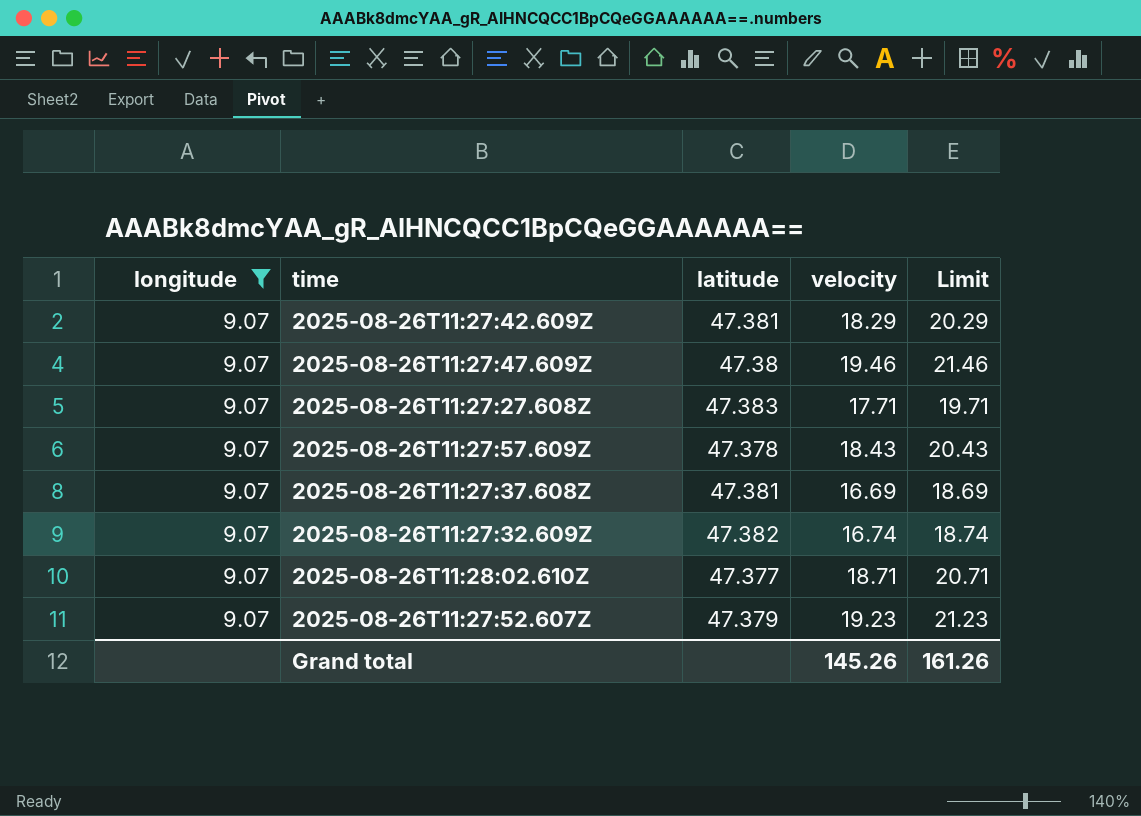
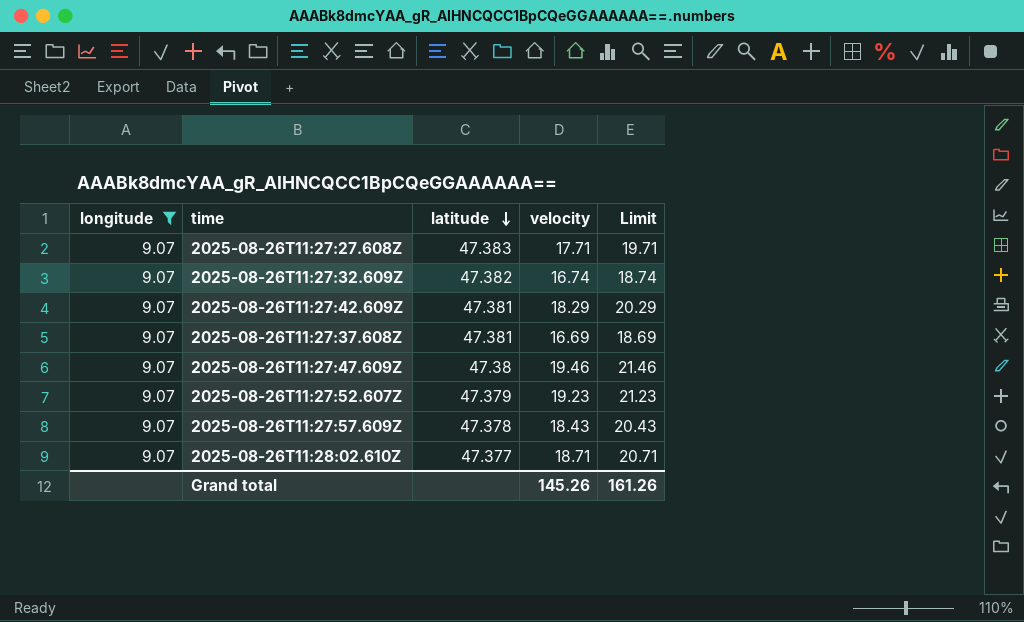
row order: none -> latitude descending

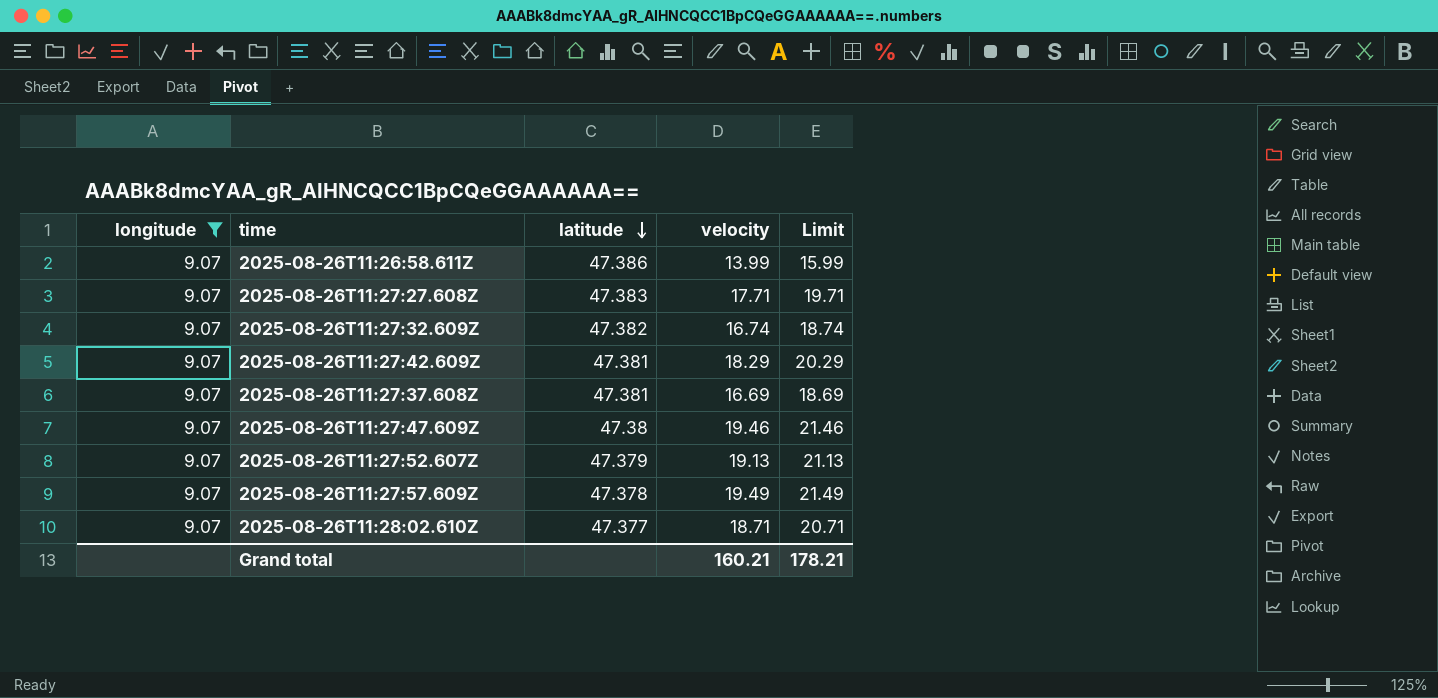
row 2025-08-26T11:26:58.611Z: none -> 9.07 | 47.386 | 13.99 | 15.99
2025-08-26T11:27:52.607Z | velocity: 19.23 -> 19.13
2025-08-26T11:27:52.607Z | Limit: 21.23 -> 21.13
2025-08-26T11:27:57.609Z | velocity: 18.43 -> 19.49
2025-08-26T11:27:57.609Z | Limit: 20.43 -> 21.49
Grand total | velocity: 145.26 -> 160.21
Grand total | Limit: 161.26 -> 178.21

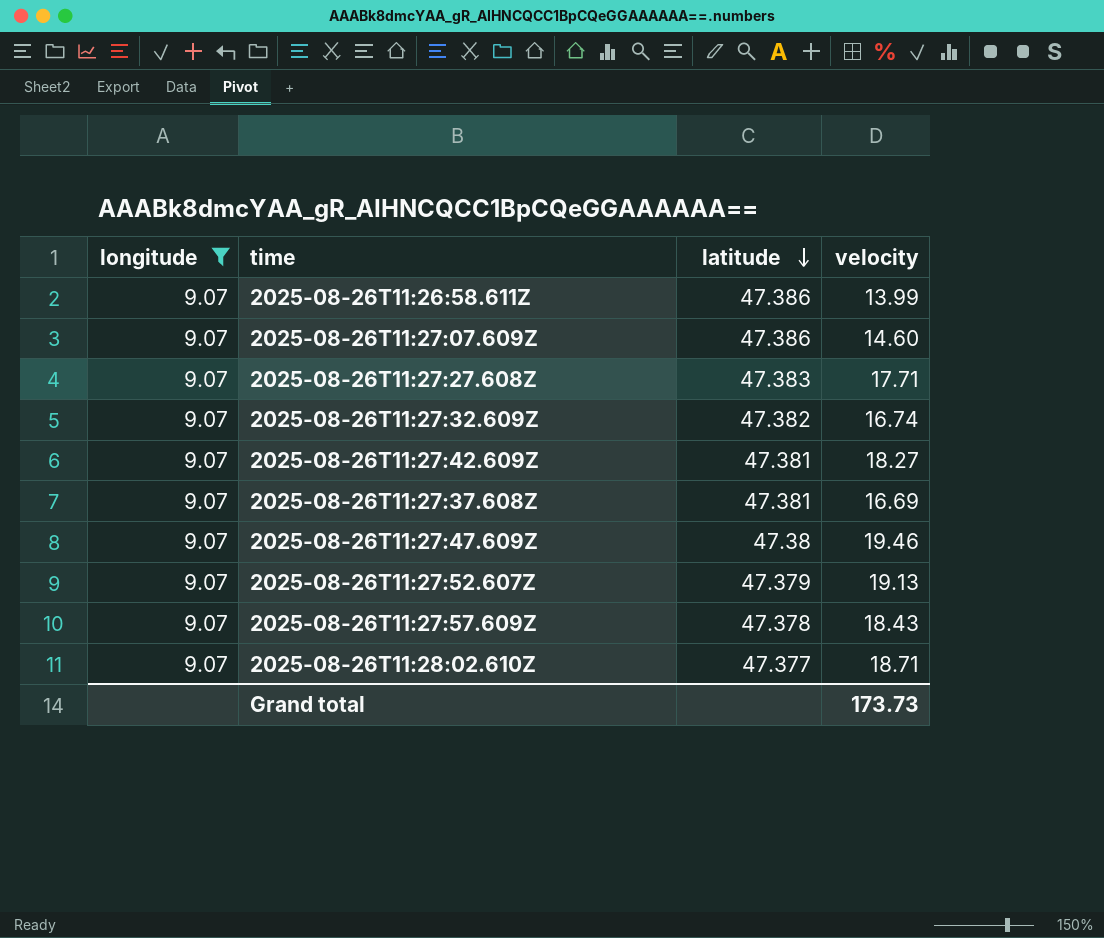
column Limit | formula: [velocity] + 2 -> none
row 2025-08-26T11:27:07.609Z: none -> 9.07 | 47.386 | 14.60
2025-08-26T11:27:42.609Z | velocity: 18.29 -> 18.27
2025-08-26T11:27:57.609Z | velocity: 19.49 -> 18.43
Grand total | velocity: 160.21 -> 173.73

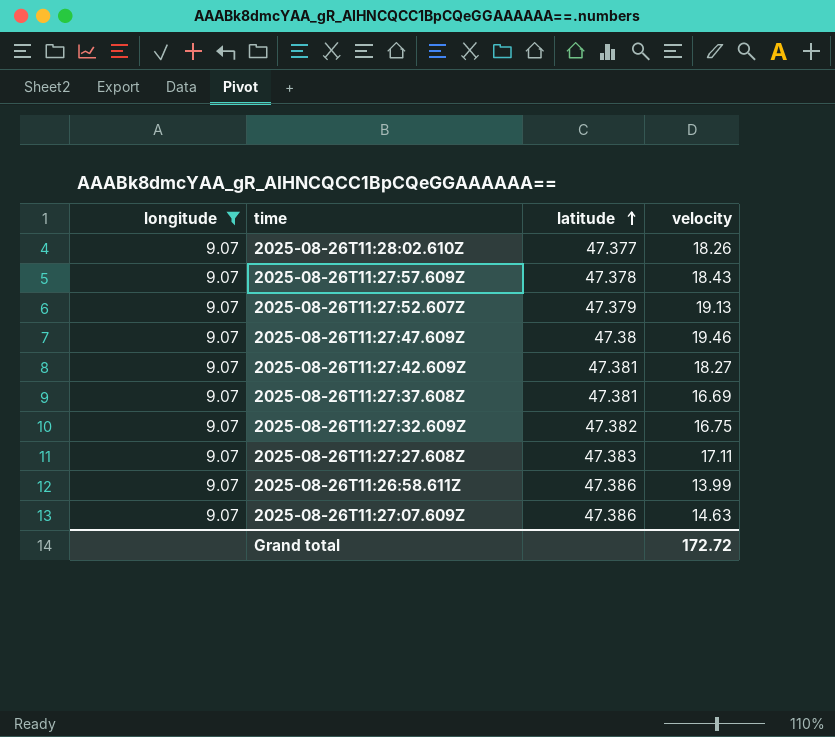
row order: latitude descending -> latitude ascending
2025-08-26T11:28:02.610Z | velocity: 18.71 -> 18.26
2025-08-26T11:27:32.609Z | velocity: 16.74 -> 16.75
2025-08-26T11:27:27.608Z | velocity: 17.71 -> 17.11
2025-08-26T11:27:07.609Z | velocity: 14.60 -> 14.63
Grand total | velocity: 173.73 -> 172.72

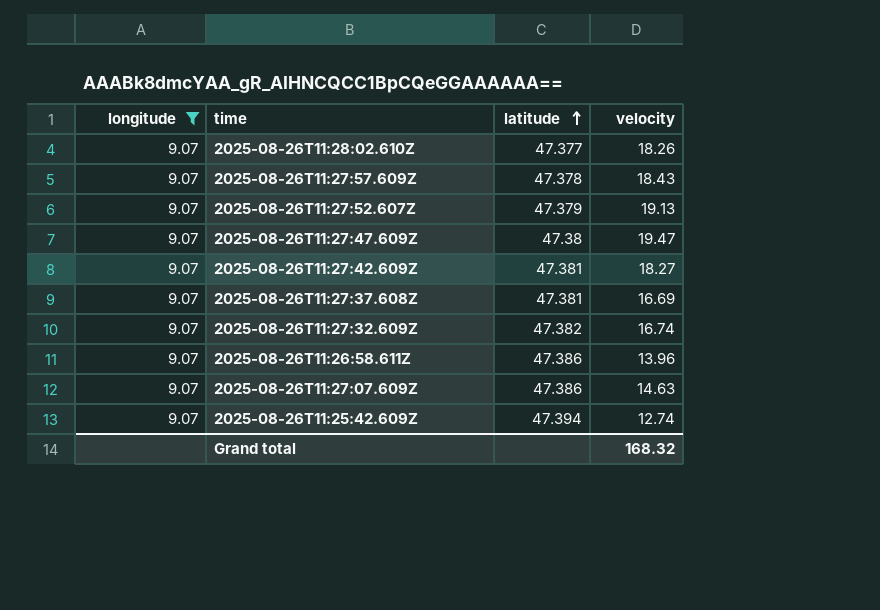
row 2025-08-26T11:27:27.608Z: 9.07 | 47.383 | 17.11 -> none
2025-08-26T11:27:47.609Z | velocity: 19.46 -> 19.47
2025-08-26T11:27:32.609Z | velocity: 16.75 -> 16.74
2025-08-26T11:26:58.611Z | velocity: 13.99 -> 13.96
row 2025-08-26T11:25:42.609Z: none -> 9.07 | 47.394 | 12.74
Grand total | velocity: 172.72 -> 168.32

